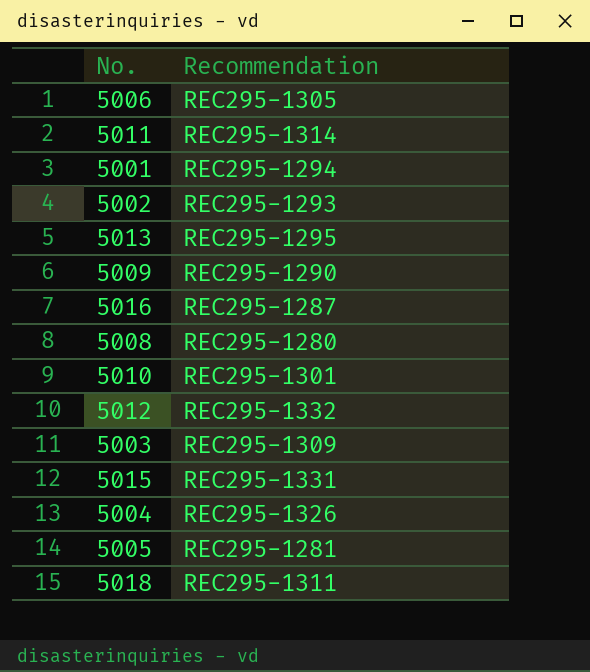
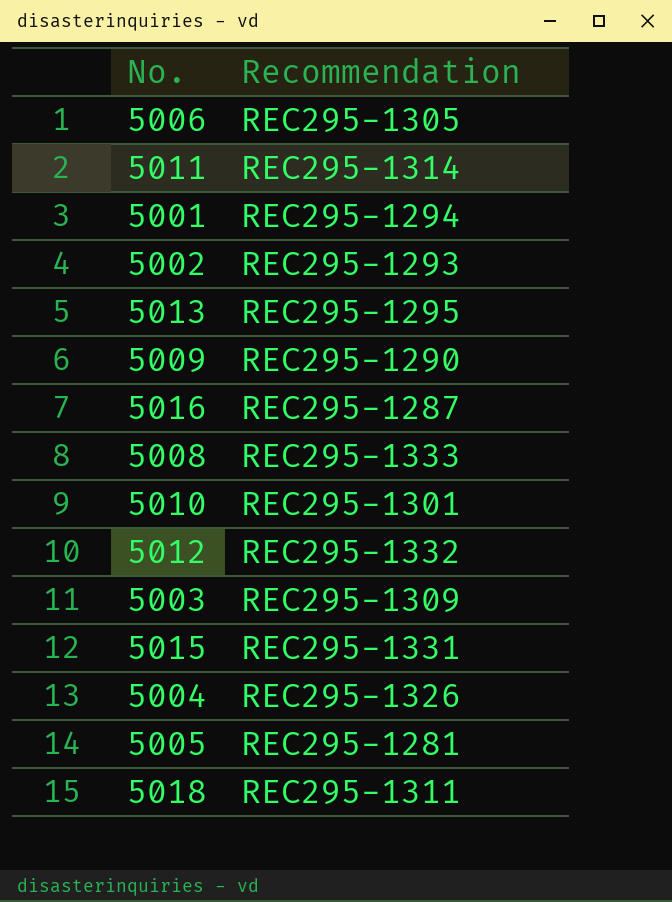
5008 | Recommendation: REC295-1280 -> REC295-1333

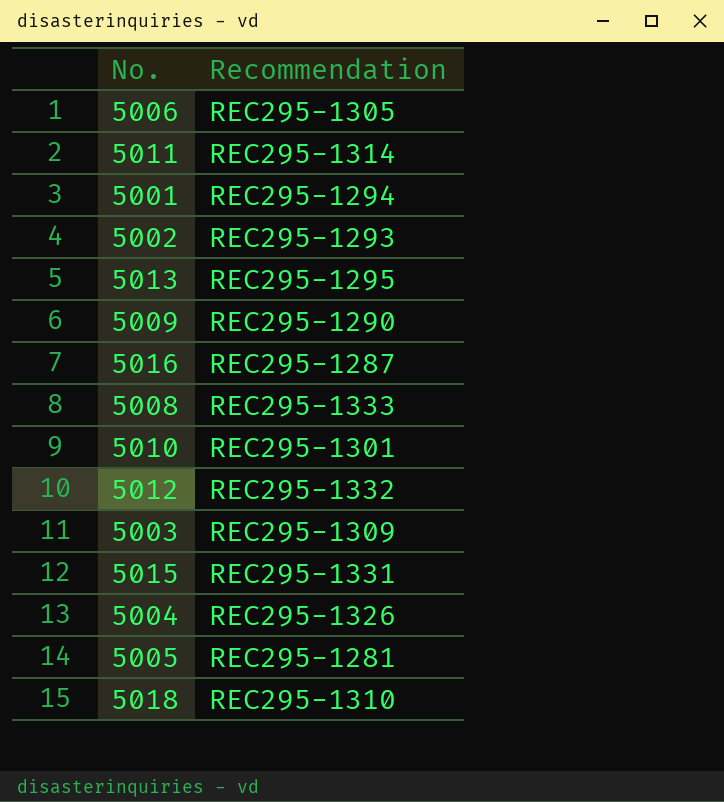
5018 | Recommendation: REC295-1311 -> REC295-1310

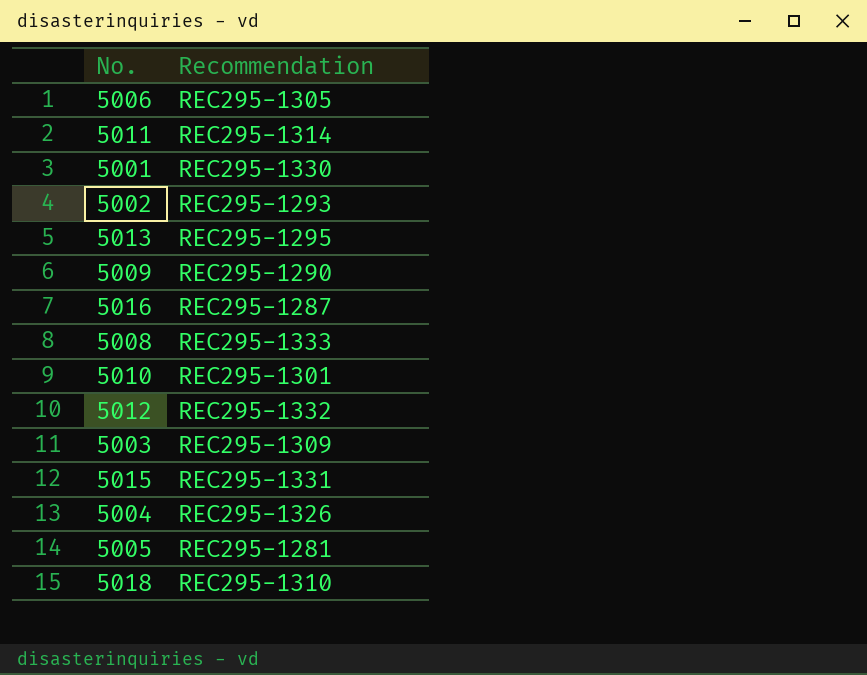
5001 | Recommendation: REC295-1294 -> REC295-1330

